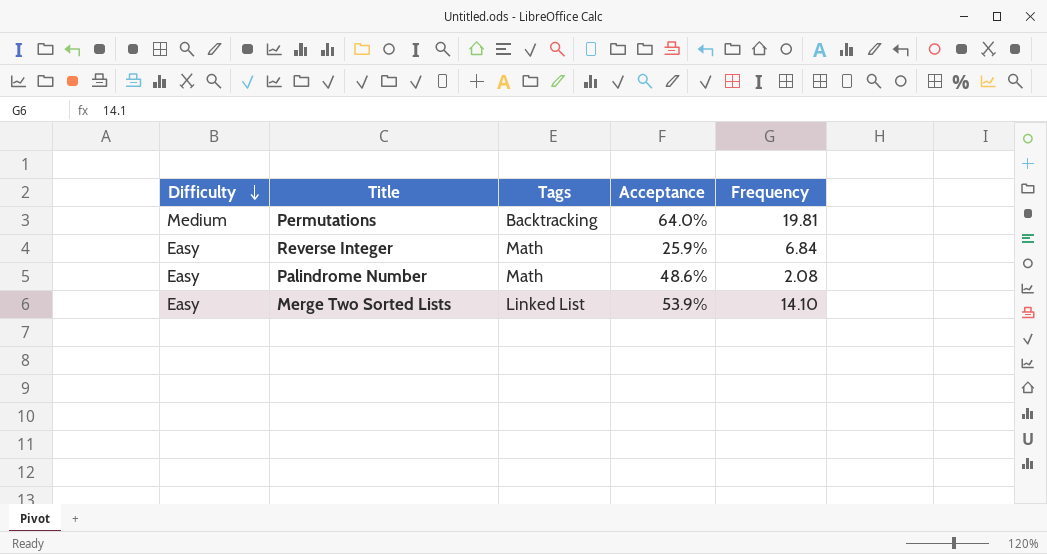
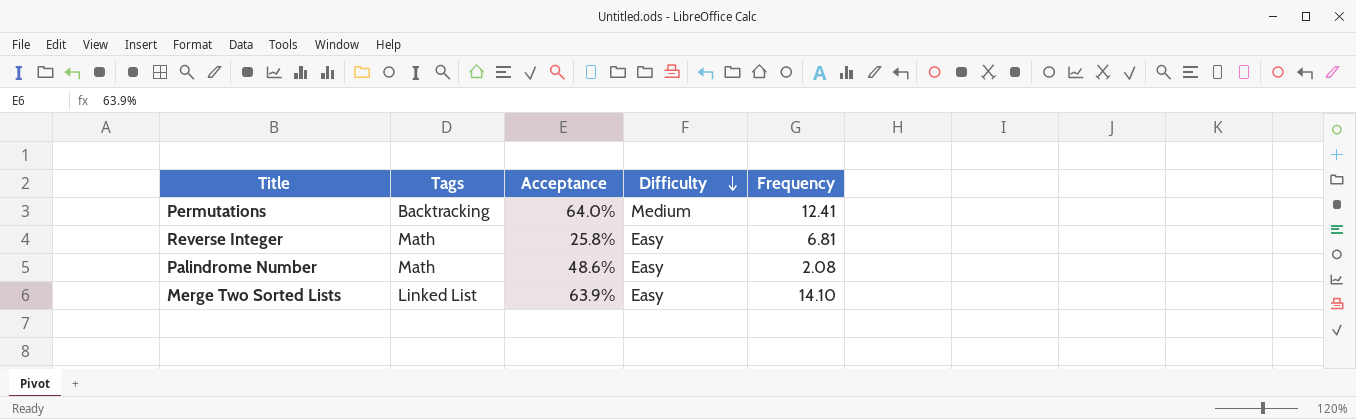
column Difficulty | position: 1 -> 4
Permutations | Frequency: 19.81 -> 12.41
Reverse Integer | Acceptance: 25.9% -> 25.8%
Reverse Integer | Frequency: 6.84 -> 6.81
Merge Two Sorted Lists | Acceptance: 53.9% -> 63.9%

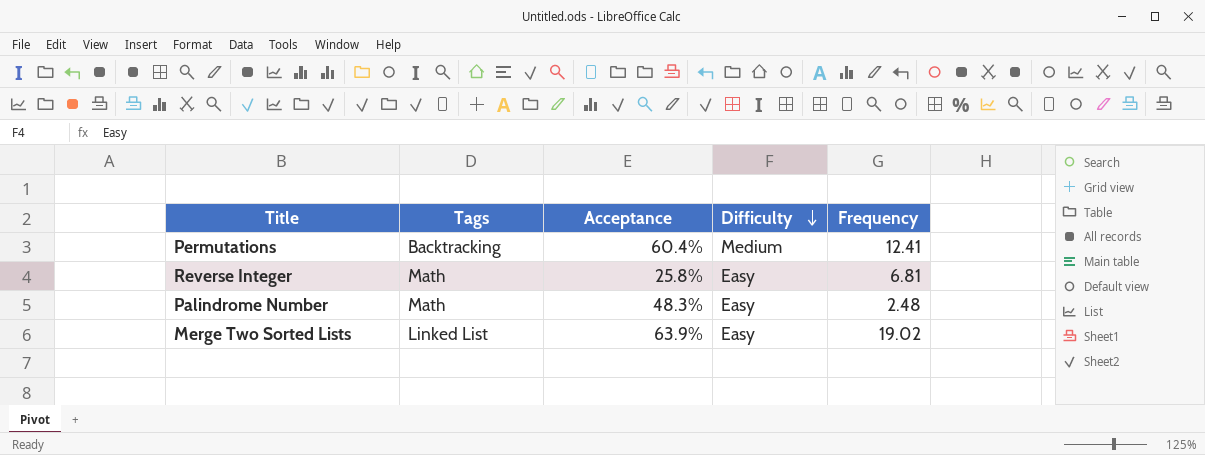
Permutations | Acceptance: 64.0% -> 60.4%
Palindrome Number | Acceptance: 48.6% -> 48.3%
Palindrome Number | Frequency: 2.08 -> 2.48
Merge Two Sorted Lists | Frequency: 14.10 -> 19.02

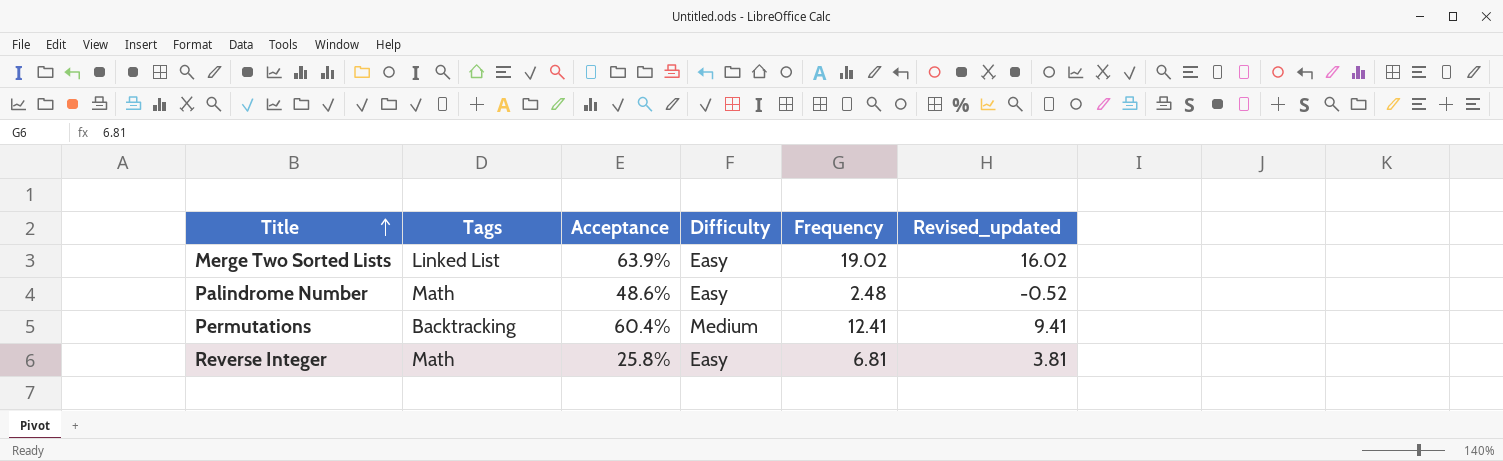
row order: Difficulty descending -> Title ascending
column Revised_updated | formula: none -> [Frequency] - 3
Palindrome Number | Acceptance: 48.3% -> 48.6%

